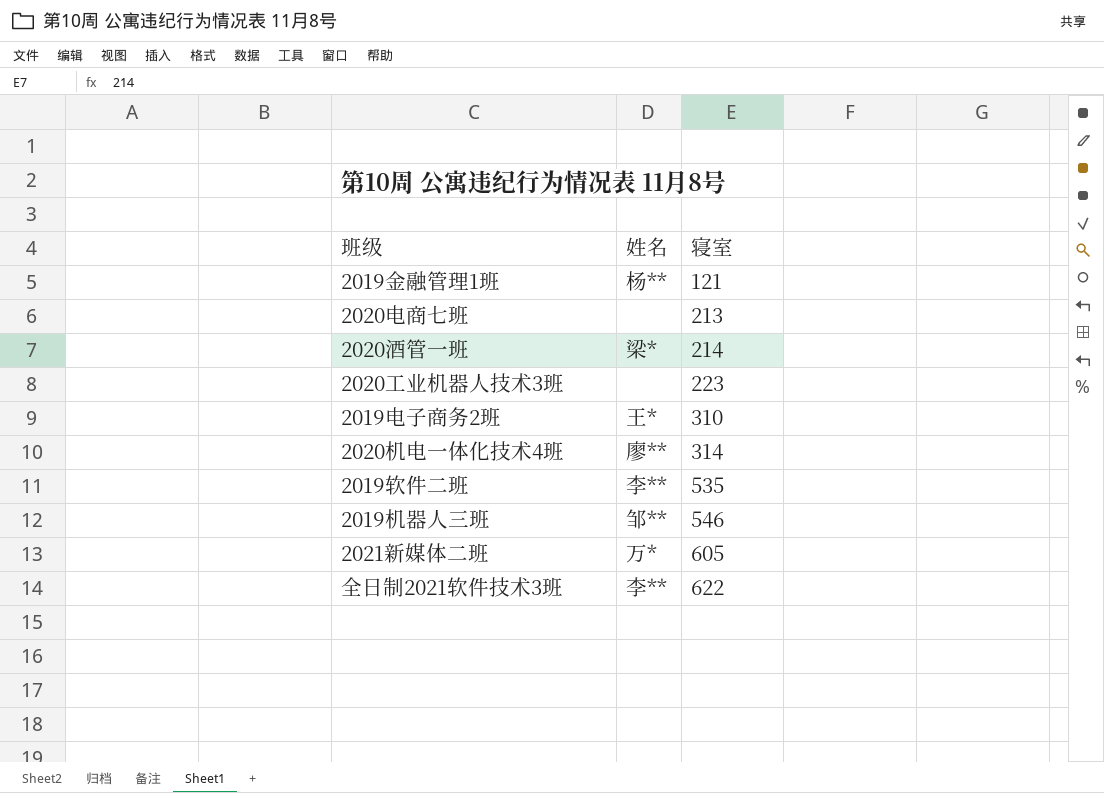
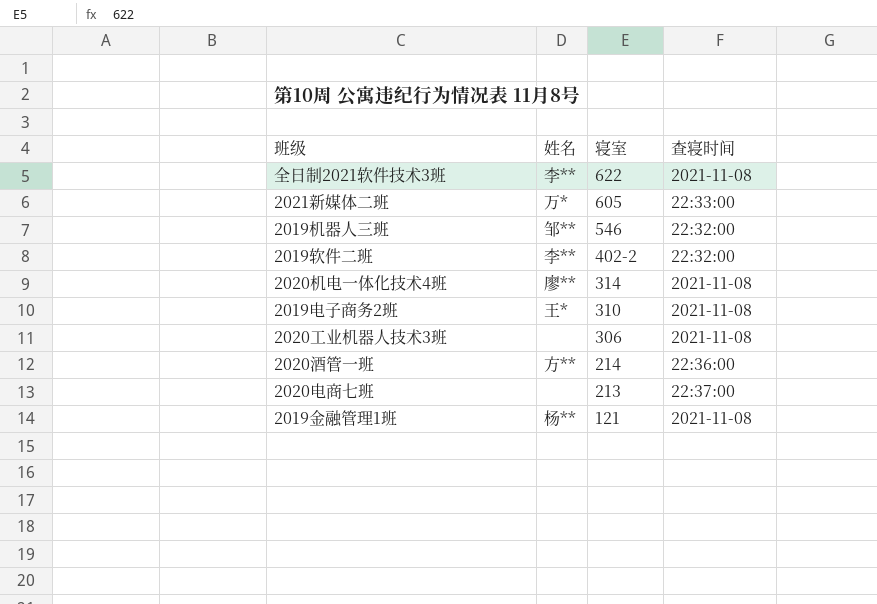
row order: 寝室 ascending -> 寝室 descending
column 查寝时间 | position: none -> 4
2019软件二班 | 寝室: 535 -> 402-2
2020工业机器人技术3班 | 寝室: 223 -> 306
2020酒管一班 | 姓名: 梁* -> 方**

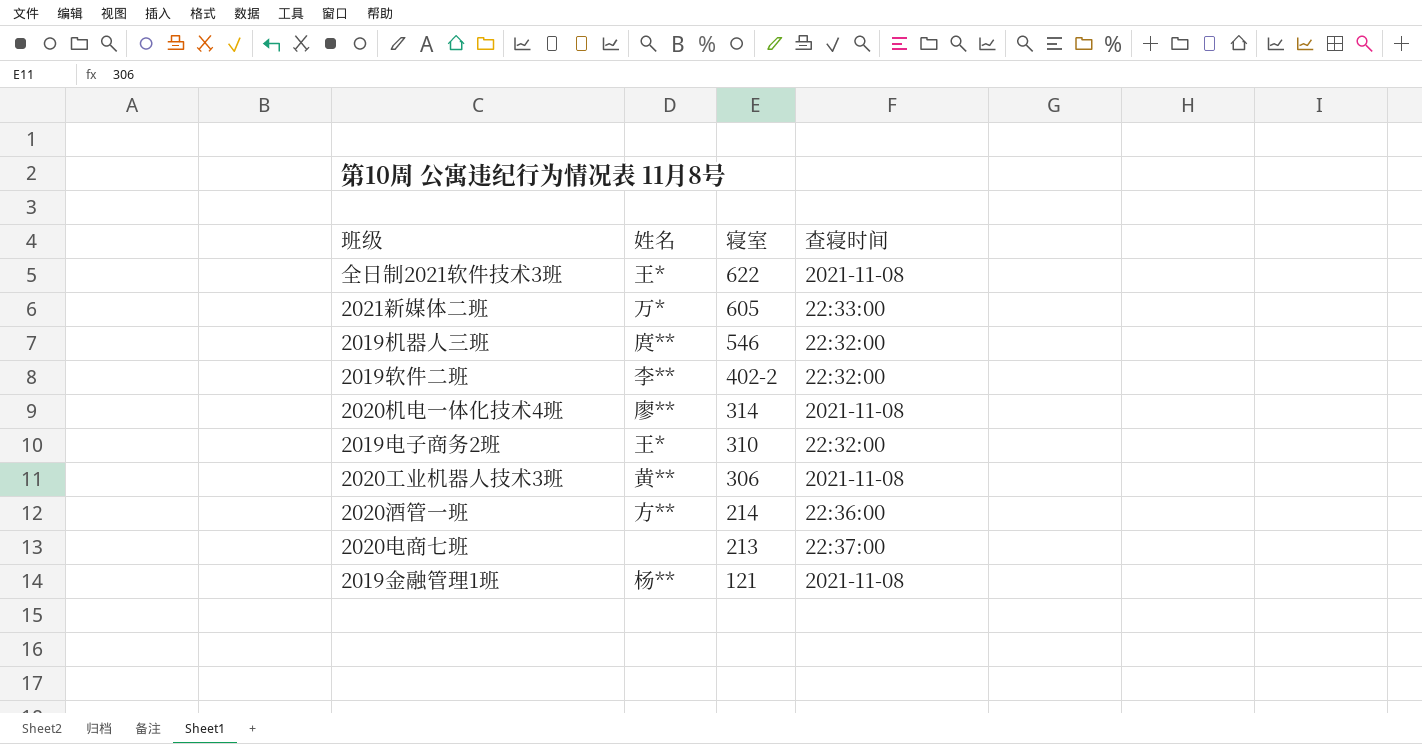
全日制2021软件技术3班 | 姓名: 李** -> 王*
2019机器人三班 | 姓名: 邹** -> 庹**
2019电子商务2班 | 查寝时间: 2021-11-08 -> 22:32:00
2020工业机器人技术3班 | 姓名: none -> 黄**

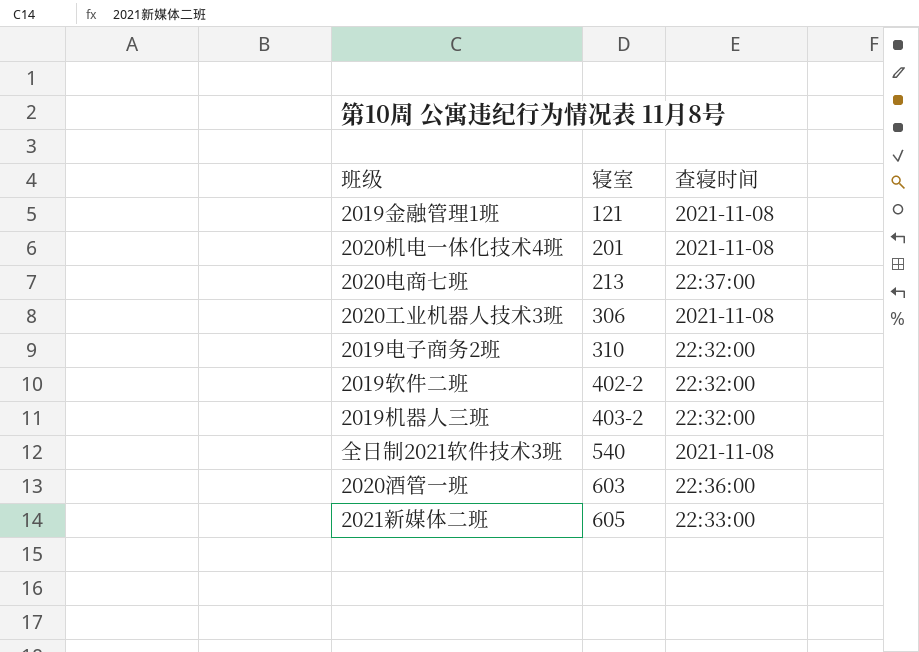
row order: 寝室 descending -> 寝室 ascending
column 姓名 | position: 2 -> none
2020机电一体化技术4班 | 寝室: 314 -> 201
2019机器人三班 | 寝室: 546 -> 403-2
全日制2021软件技术3班 | 寝室: 622 -> 540
2020酒管一班 | 寝室: 214 -> 603

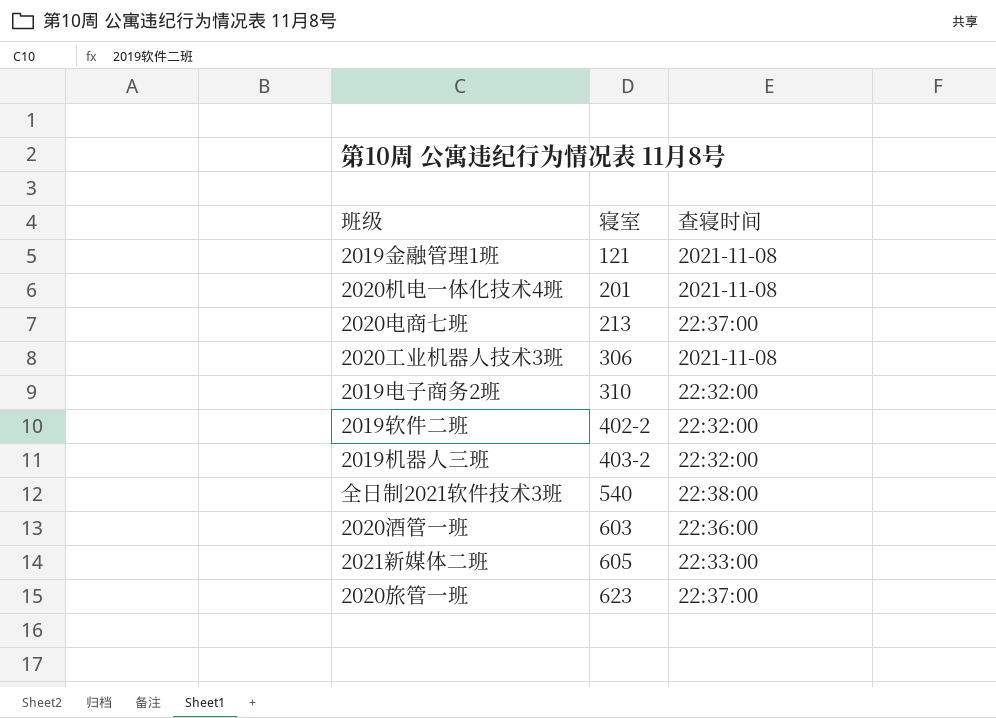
全日制2021软件技术3班 | 查寝时间: 2021-11-08 -> 22:38:00
row 2020旅管一班: none -> 623 | 22:37:00

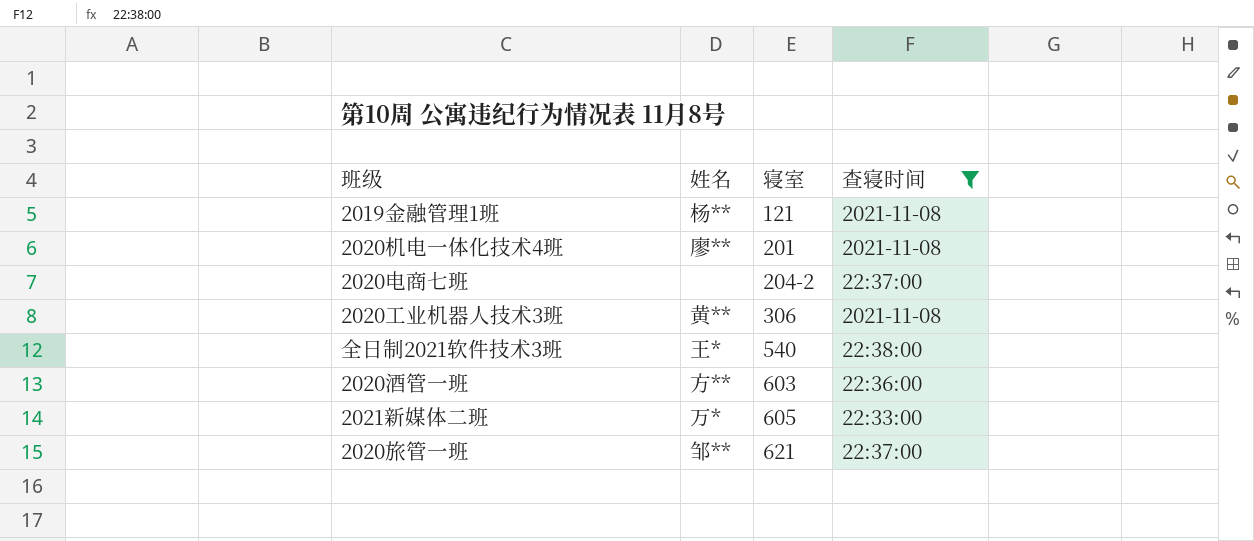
filter: none -> 查寝时间 != 22:32:00
column 姓名 | position: none -> 2
2020电商七班 | 寝室: 213 -> 204-2
2020旅管一班 | 寝室: 623 -> 621

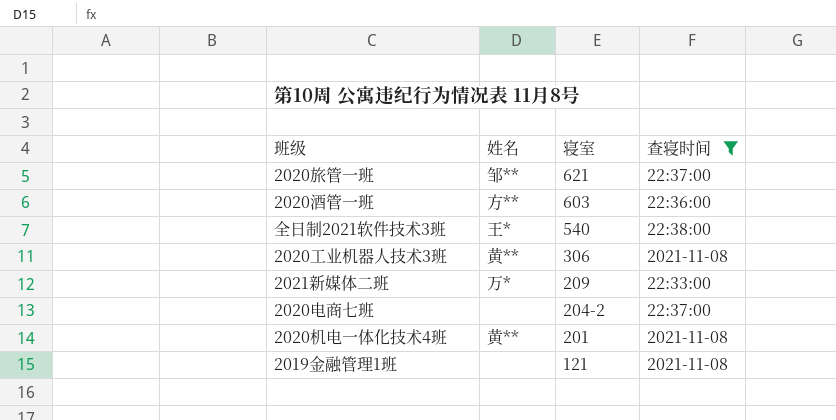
row order: 寝室 ascending -> 寝室 descending
2021新媒体二班 | 寝室: 605 -> 209
2020机电一体化技术4班 | 姓名: 廖** -> 黄**
2019金融管理1班 | 姓名: 杨** -> none

